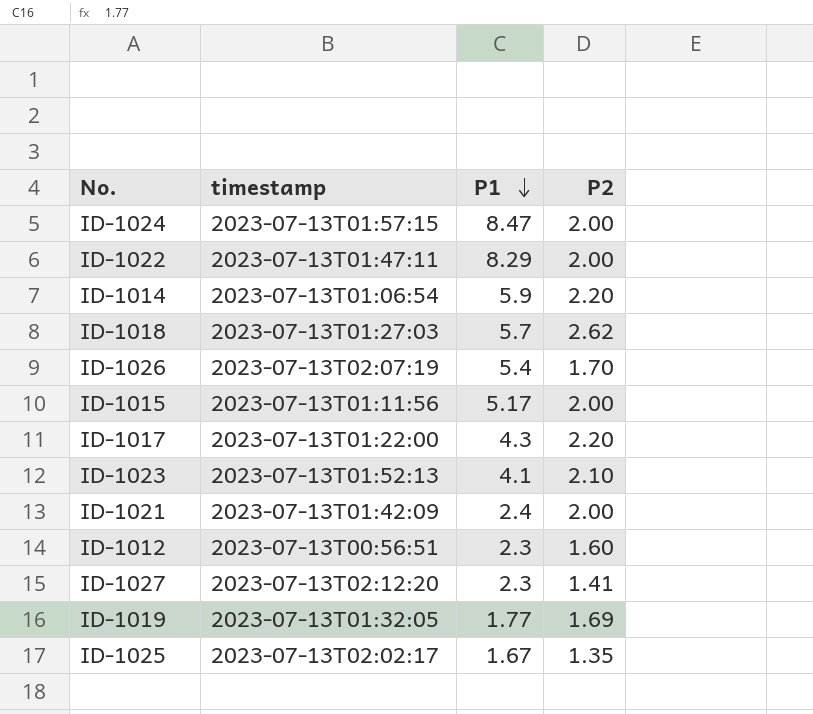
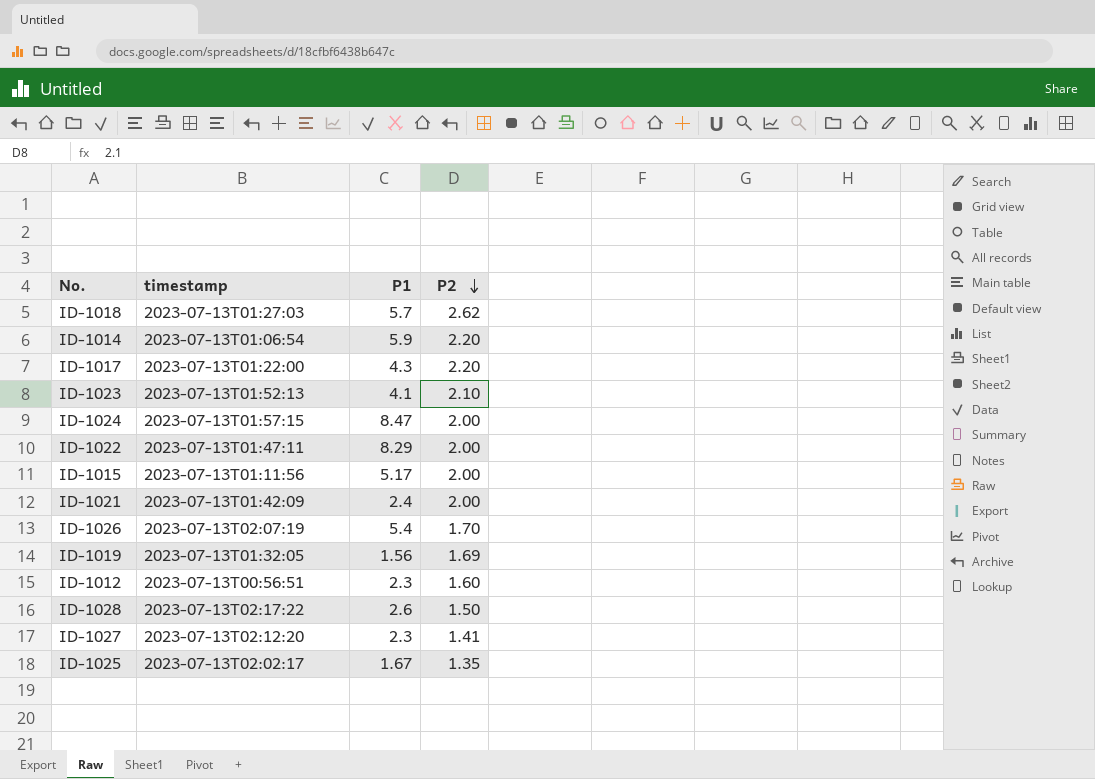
row order: P1 descending -> P2 descending
ID-1019 | P1: 1.77 -> 1.56
row ID-1028: none -> 2023-07-13T02:17:22 | 2.6 | 1.50

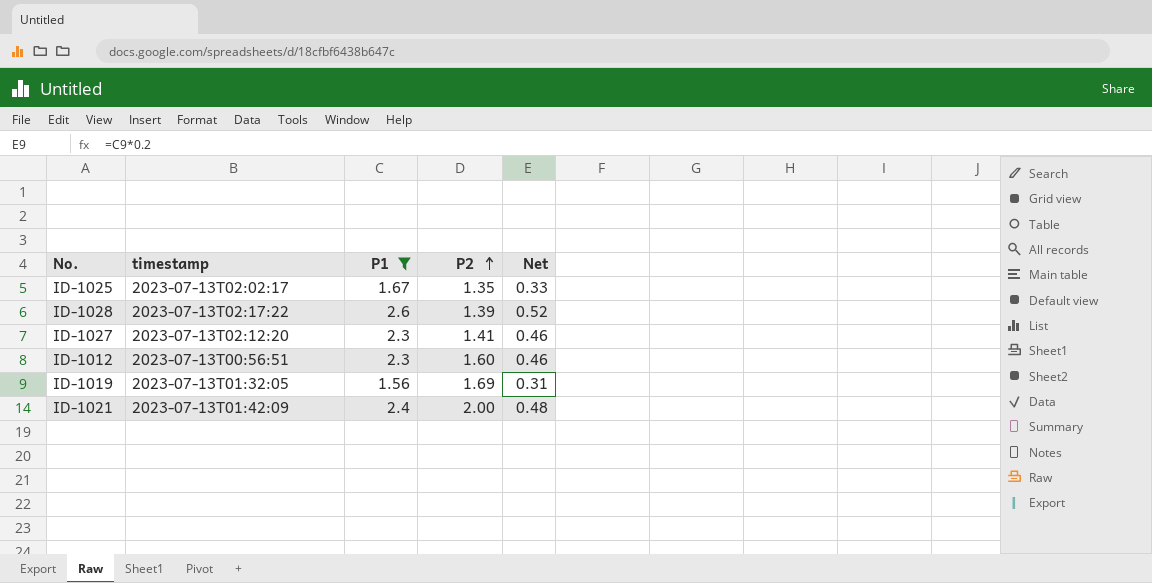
filter: none -> P1 <= 2.6
row order: P2 descending -> P2 ascending
column Net | formula: none -> [P1] * 0.2
ID-1028 | P2: 1.50 -> 1.39

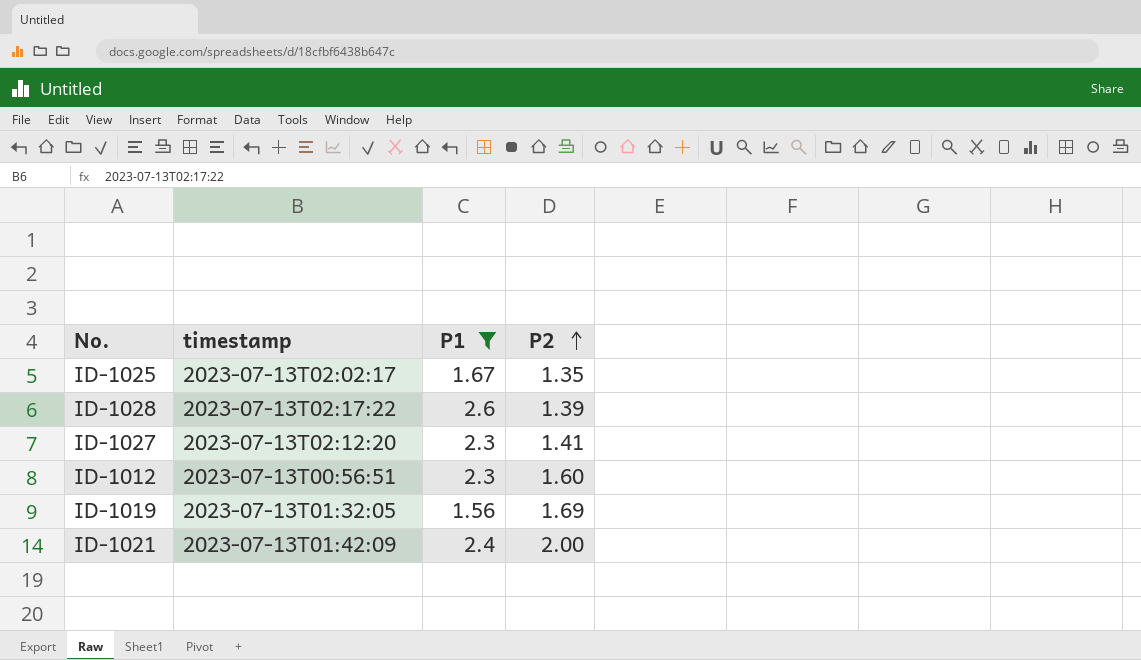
column Net | formula: [P1] * 0.2 -> none

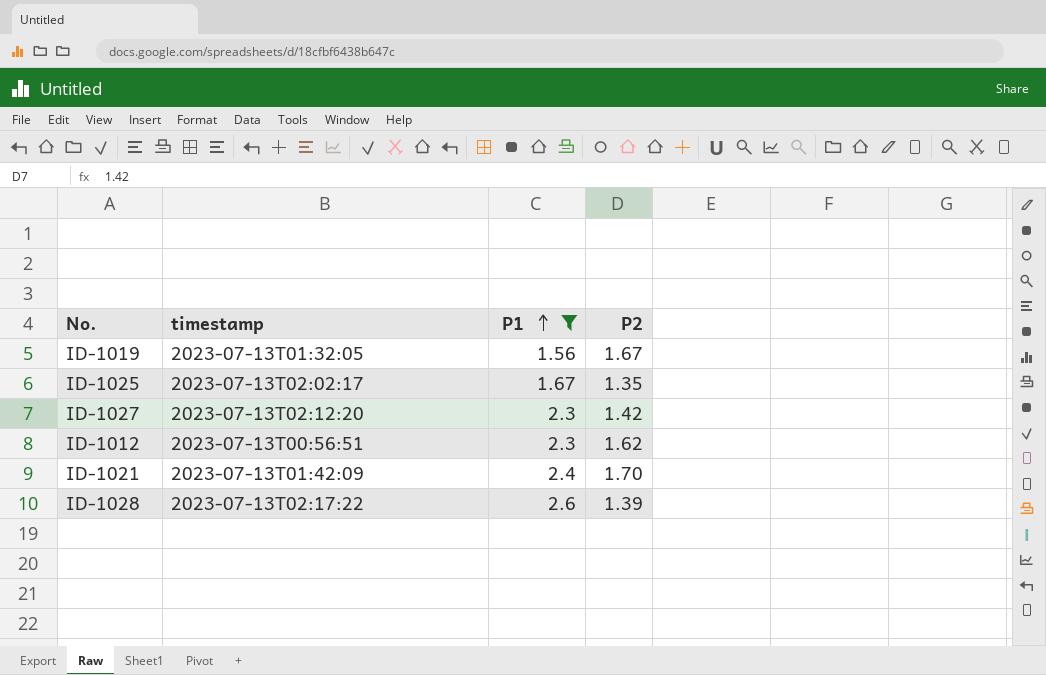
row order: P2 ascending -> P1 ascending
ID-1019 | P2: 1.69 -> 1.67
ID-1027 | P2: 1.41 -> 1.42
ID-1012 | P2: 1.60 -> 1.62
ID-1021 | P2: 2.00 -> 1.70

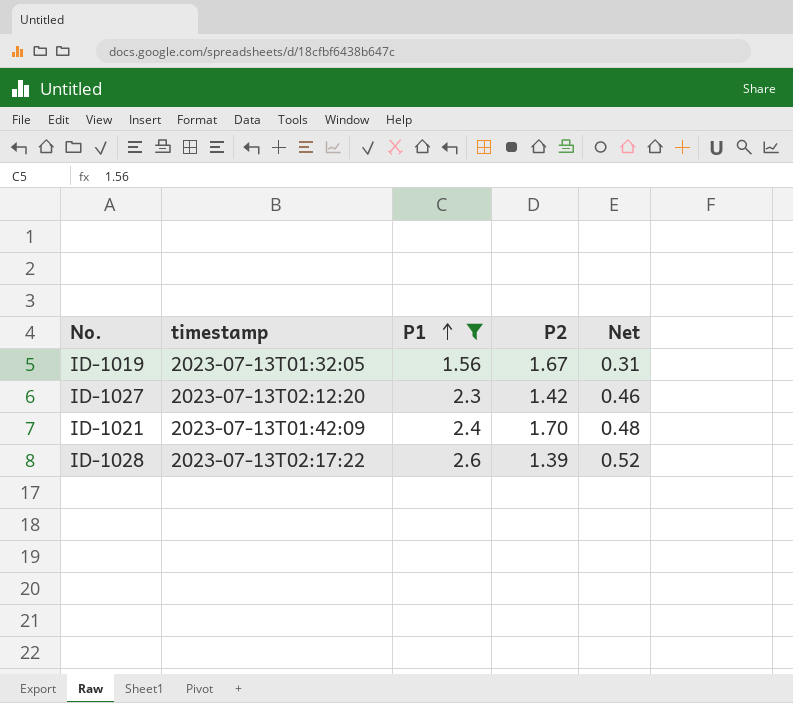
column Net | formula: none -> [P1] * 0.2
row ID-1025: 2023-07-13T02:02:17 | 1.67 | 1.35 -> none
row ID-1012: 2023-07-13T00:56:51 | 2.3 | 1.62 -> none

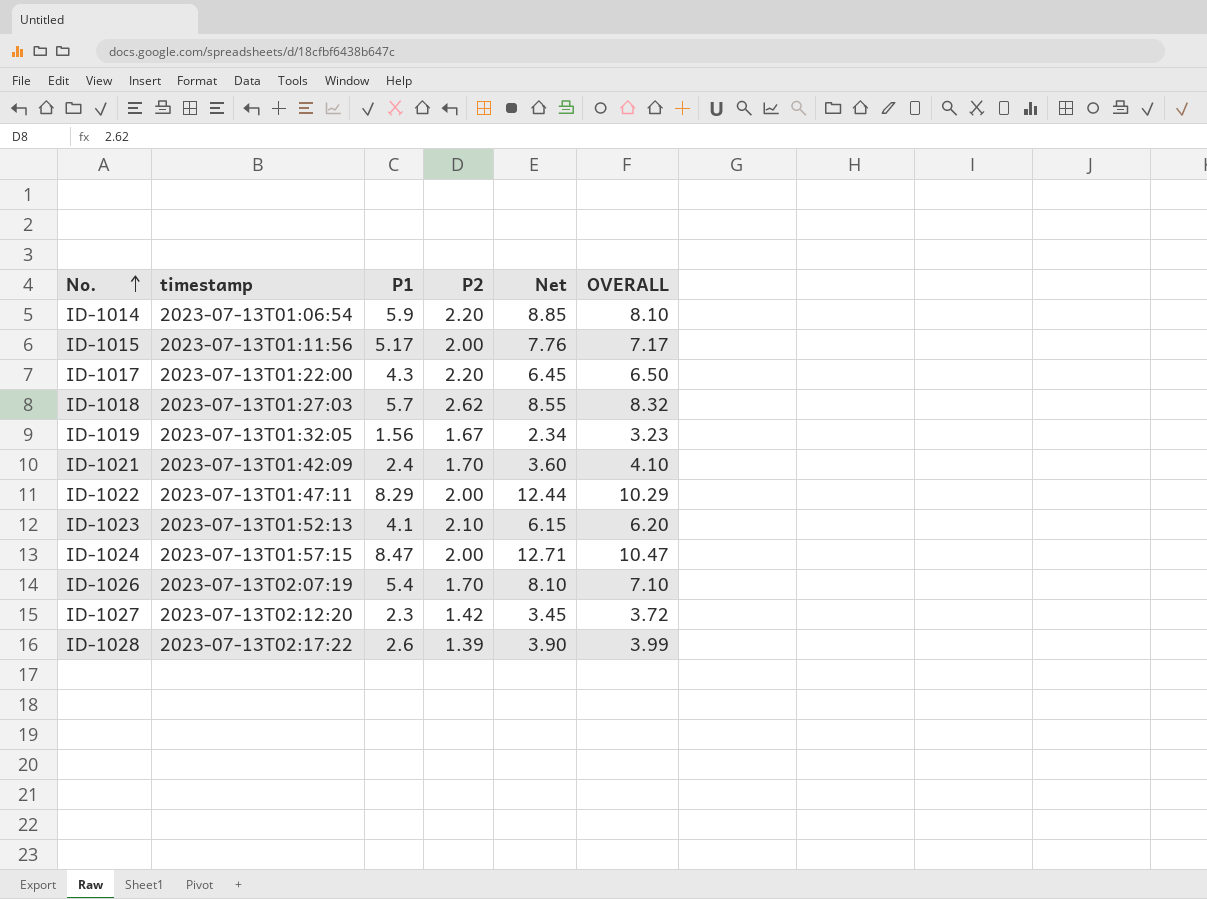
filter: P1 <= 2.6 -> none
row order: P1 ascending -> No. ascending
column Net | formula: [P1] * 0.2 -> [P1] * 1.5
column OVERALL | formula: none -> [P1] + [P2]

